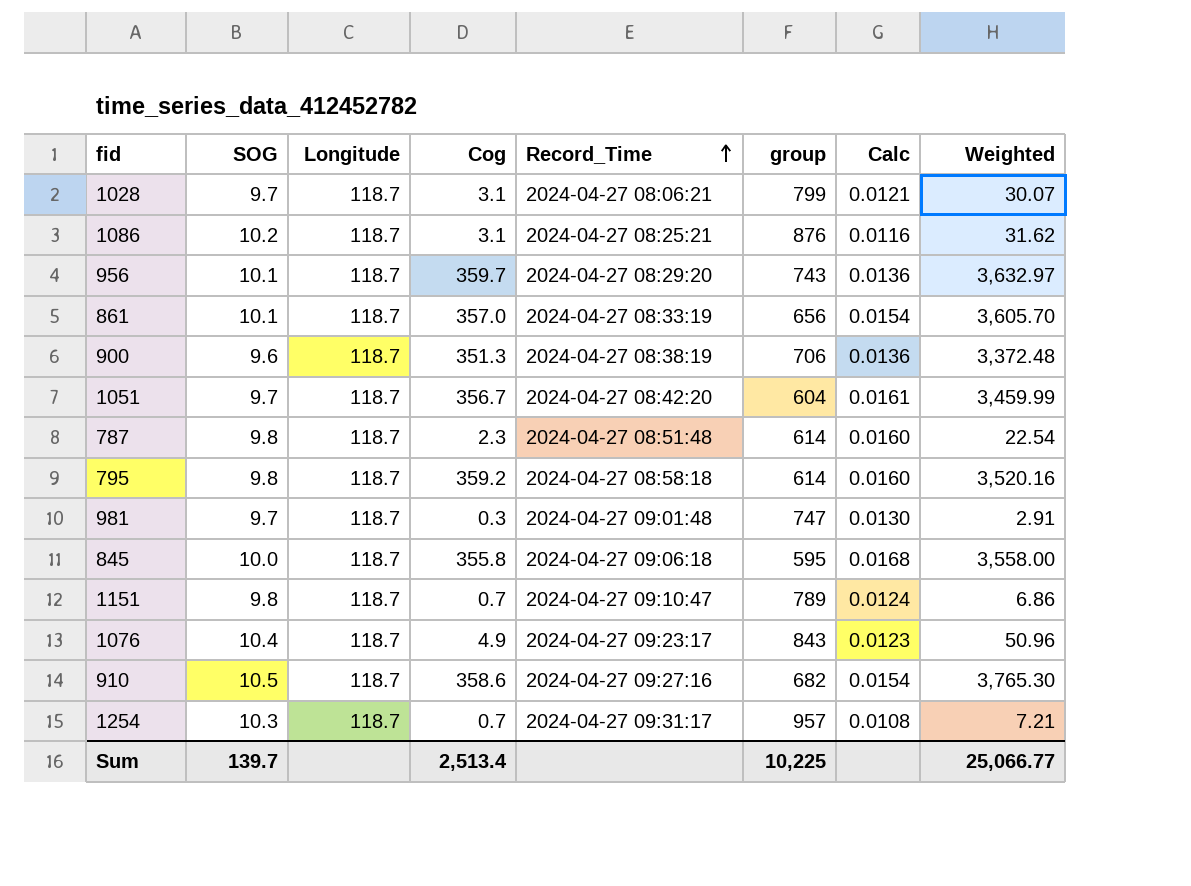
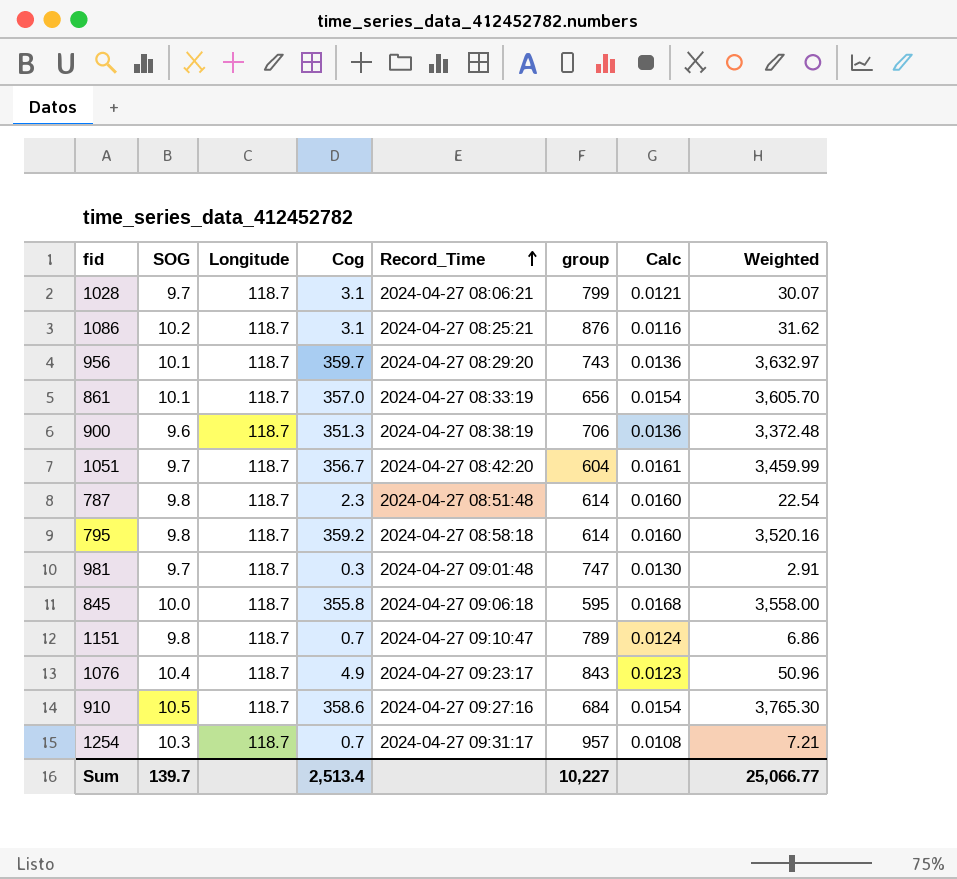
910 | group: 682 -> 684
Sum | group: 10,225 -> 10,227

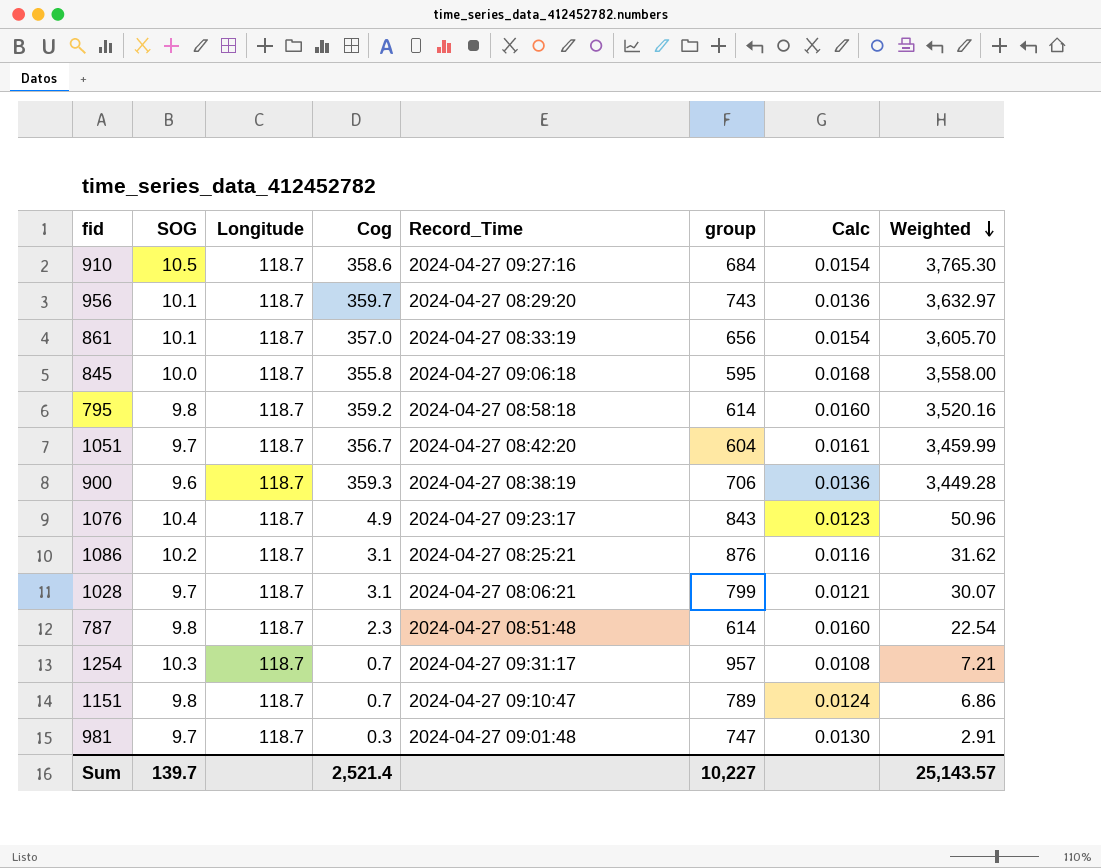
row order: Record_Time ascending -> Weighted descending
900 | Cog: 351.3 -> 359.3
900 | Weighted: 3,372.48 -> 3,449.28
Sum | Cog: 2,513.4 -> 2,521.4
Sum | Weighted: 25,066.77 -> 25,143.57

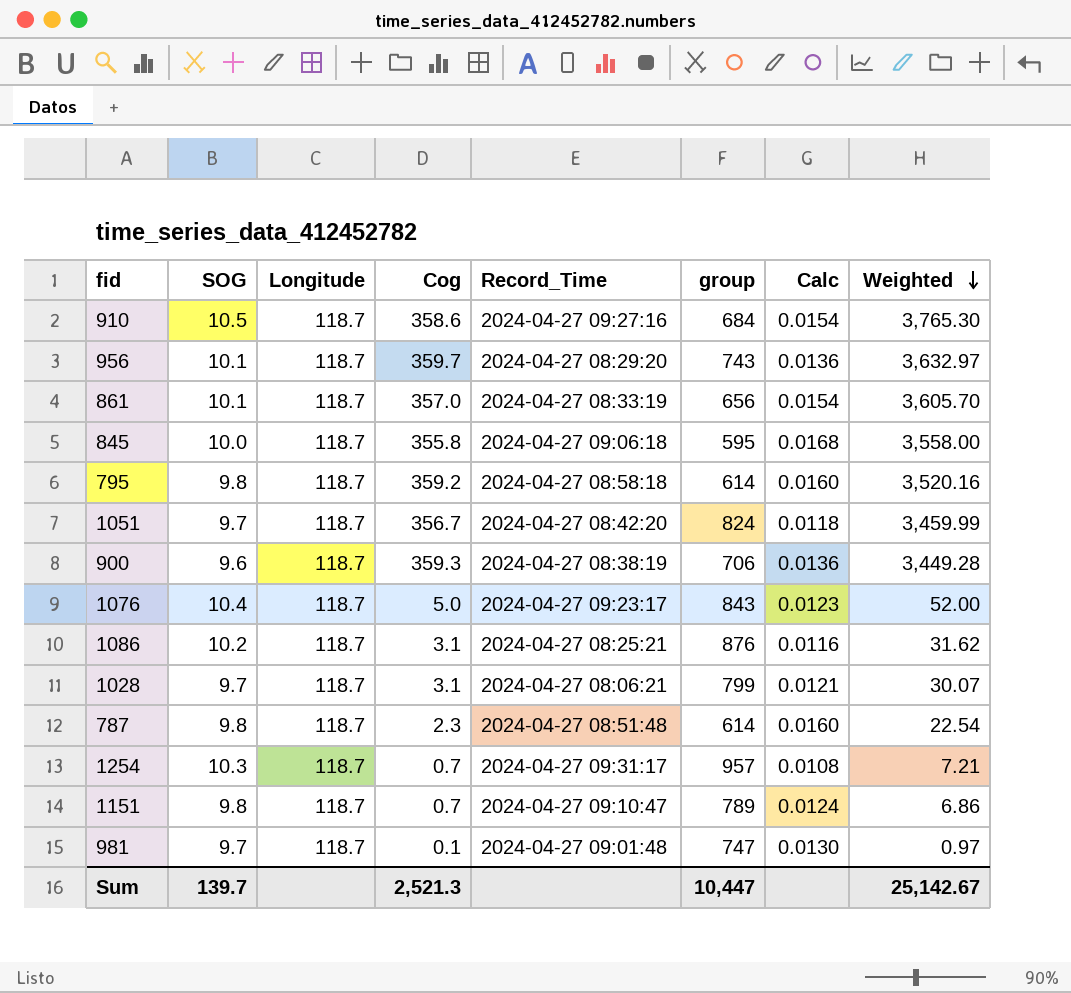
1051 | group: 604 -> 824
1051 | Calc: 0.0161 -> 0.0118
1076 | Cog: 4.9 -> 5.0
1076 | Weighted: 50.96 -> 52.00
981 | Cog: 0.3 -> 0.1
981 | Weighted: 2.91 -> 0.97
Sum | Cog: 2,521.4 -> 2,521.3
Sum | group: 10,227 -> 10,447
Sum | Weighted: 25,143.57 -> 25,142.67

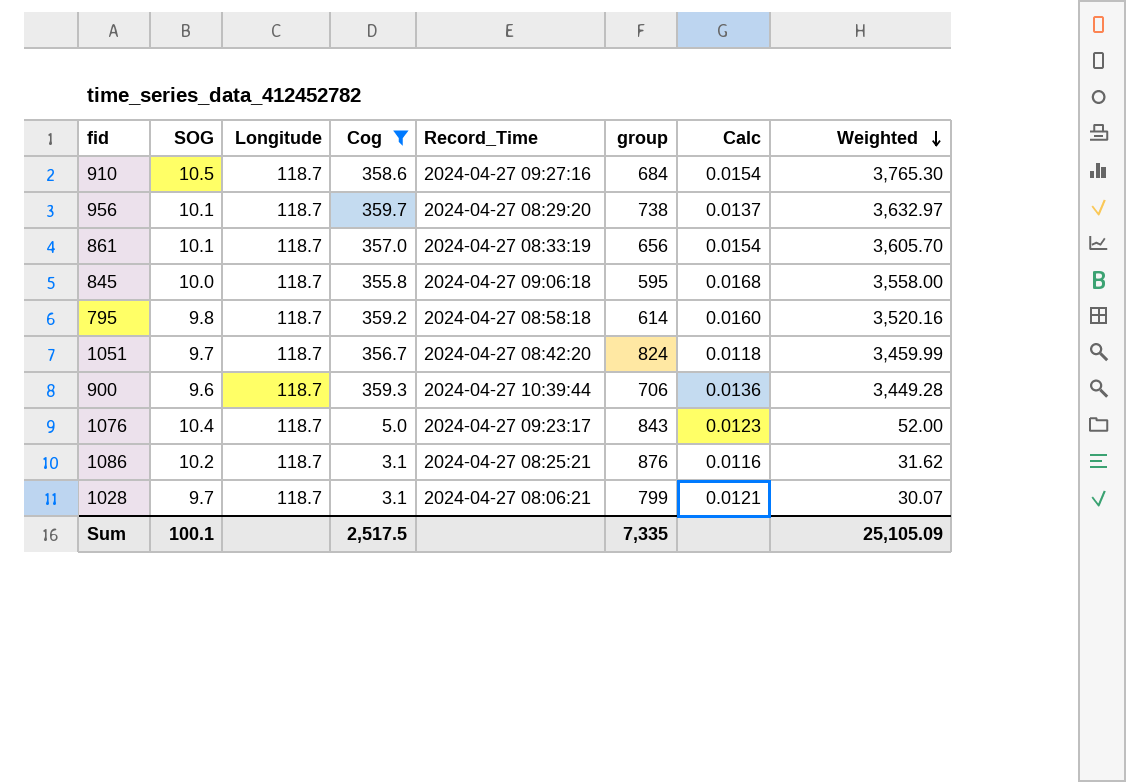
filter: none -> Cog >= 3.1
956 | group: 743 -> 738
956 | Calc: 0.0136 -> 0.0137
900 | Record_Time: 2024-04-27 08:38:19 -> 2024-04-27 10:39:44
Sum | SOG: 139.7 -> 100.1
Sum | Cog: 2,521.3 -> 2,517.5
Sum | group: 10,447 -> 7,335
Sum | Weighted: 25,142.67 -> 25,105.09

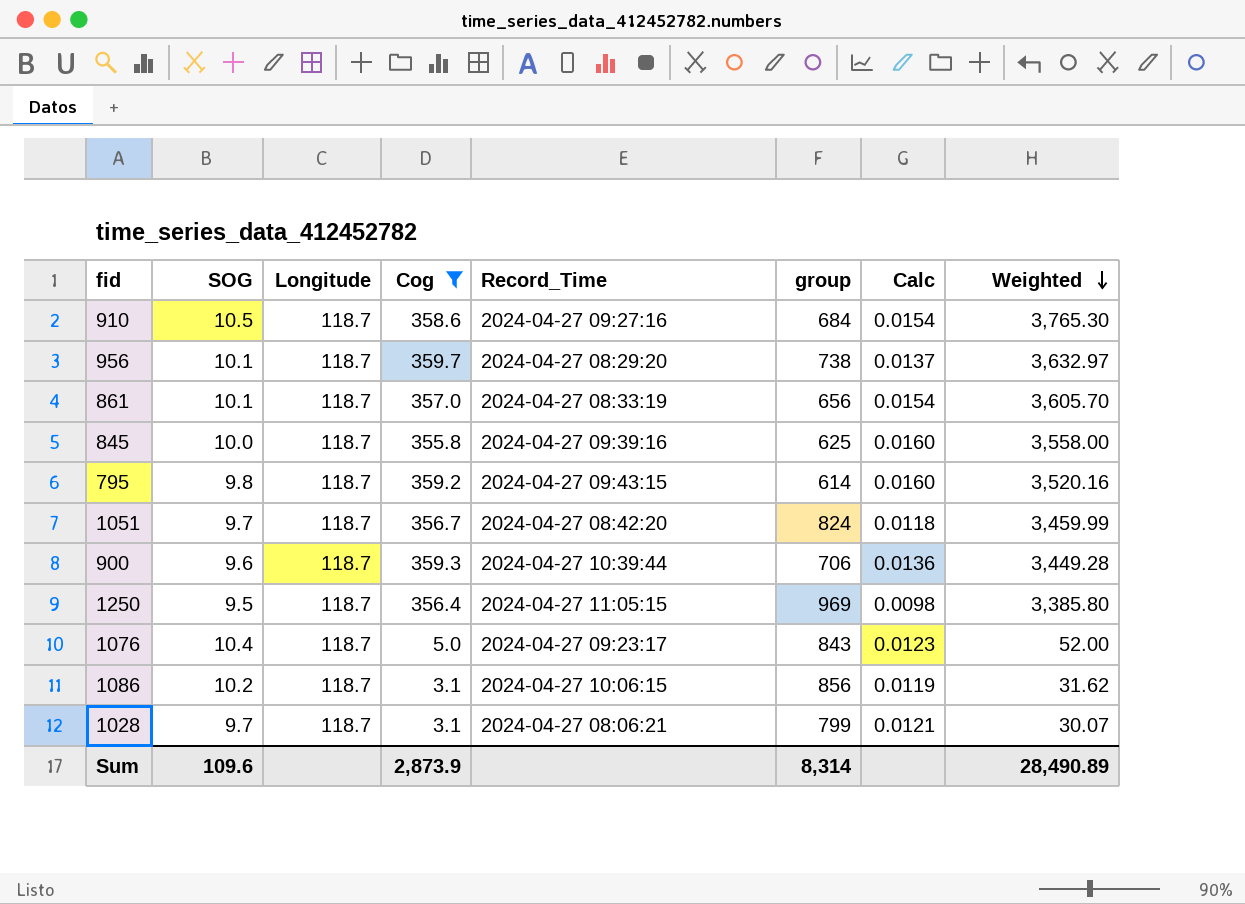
845 | Record_Time: 2024-04-27 09:06:18 -> 2024-04-27 09:39:16
845 | group: 595 -> 625
845 | Calc: 0.0168 -> 0.0160
795 | Record_Time: 2024-04-27 08:58:18 -> 2024-04-27 09:43:15
row 1250: none -> 9.5 | 118.7 | 356.4 | 2024-04-27 11:05:15 | 969 | 0.0098 | 3,385.80
1086 | Record_Time: 2024-04-27 08:25:21 -> 2024-04-27 10:06:15
1086 | group: 876 -> 856
1086 | Calc: 0.0116 -> 0.0119
Sum | SOG: 100.1 -> 109.6
Sum | Cog: 2,517.5 -> 2,873.9
Sum | group: 7,335 -> 8,314
Sum | Weighted: 25,105.09 -> 28,490.89

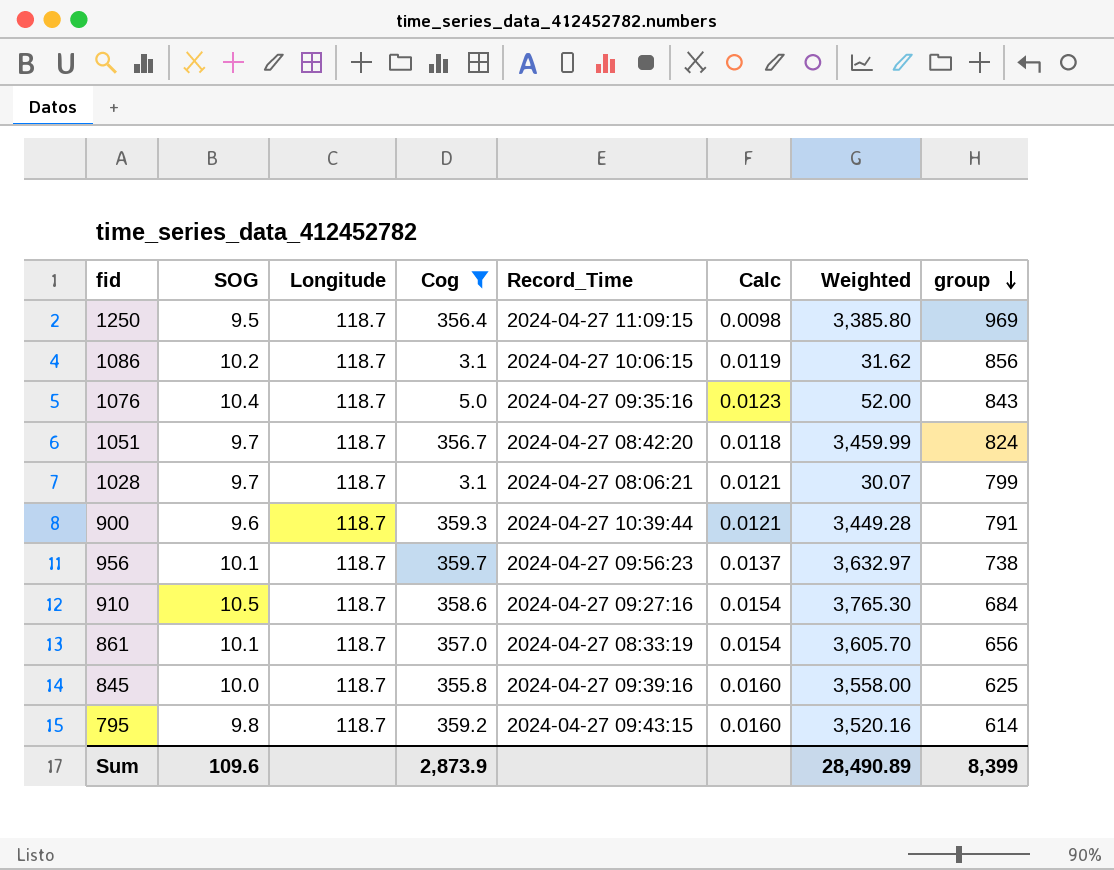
row order: Weighted descending -> group descending
column group | position: 6 -> 8
1250 | Record_Time: 2024-04-27 11:05:15 -> 2024-04-27 11:09:15
1076 | Record_Time: 2024-04-27 09:23:17 -> 2024-04-27 09:35:16
900 | Calc: 0.0136 -> 0.0121
900 | group: 706 -> 791
956 | Record_Time: 2024-04-27 08:29:20 -> 2024-04-27 09:56:23
Sum | group: 8,314 -> 8,399

